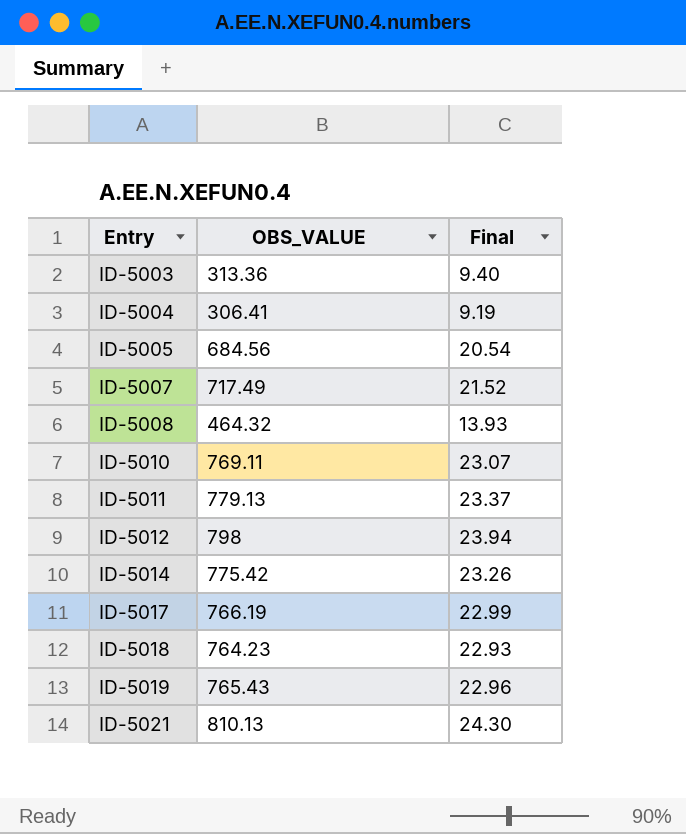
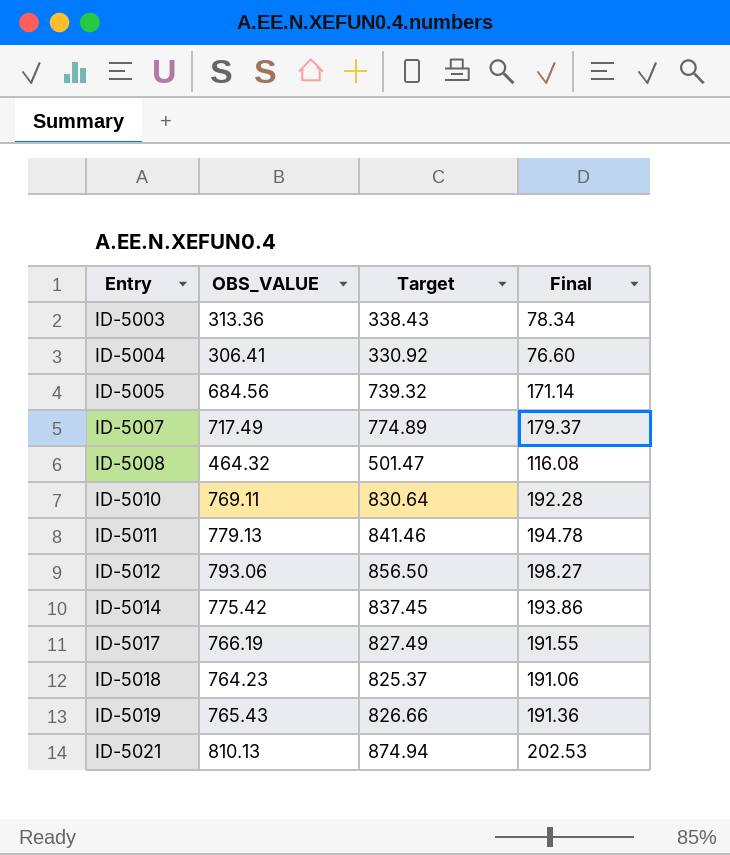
column Target | formula: none -> [OBS_VALUE] * 1.08
column Final | formula: [OBS_VALUE] * 0.03 -> [OBS_VALUE] * 0.25
ID-5012 | OBS_VALUE: 798 -> 793.06

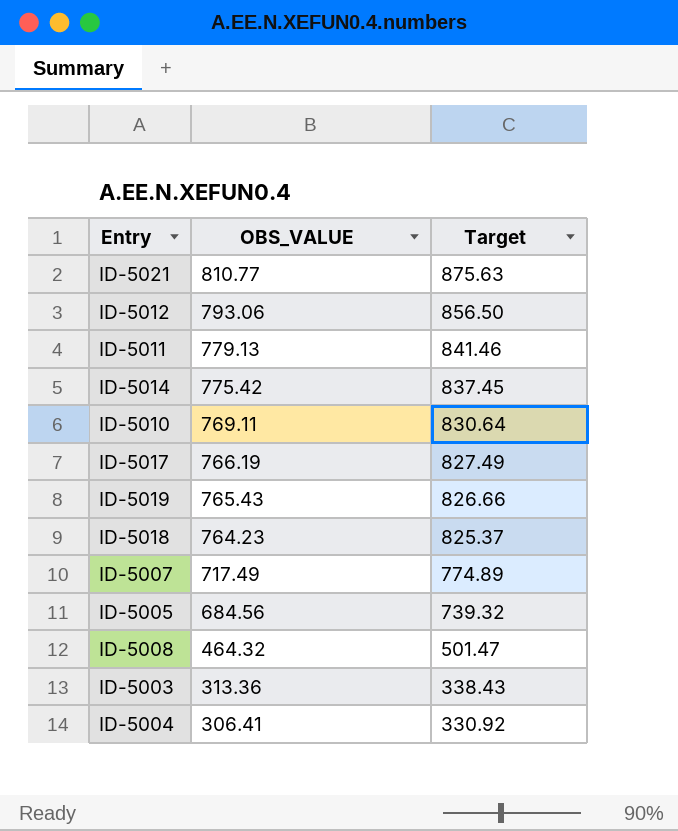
row order: Entry ascending -> OBS_VALUE descending
column Final | formula: [OBS_VALUE] * 0.25 -> none
ID-5021 | OBS_VALUE: 810.13 -> 810.77
ID-5021 | Target: 874.94 -> 875.63

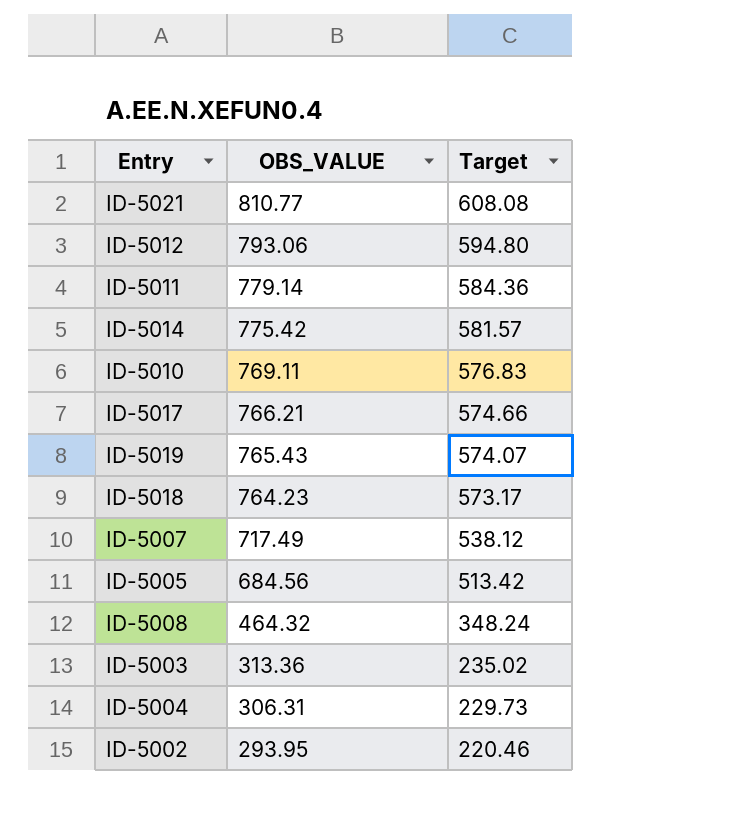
column Target | formula: [OBS_VALUE] * 1.08 -> [OBS_VALUE] * 0.75
ID-5011 | OBS_VALUE: 779.13 -> 779.14
ID-5017 | OBS_VALUE: 766.19 -> 766.21
ID-5004 | OBS_VALUE: 306.41 -> 306.31
row ID-5002: none -> 293.95 | 220.46

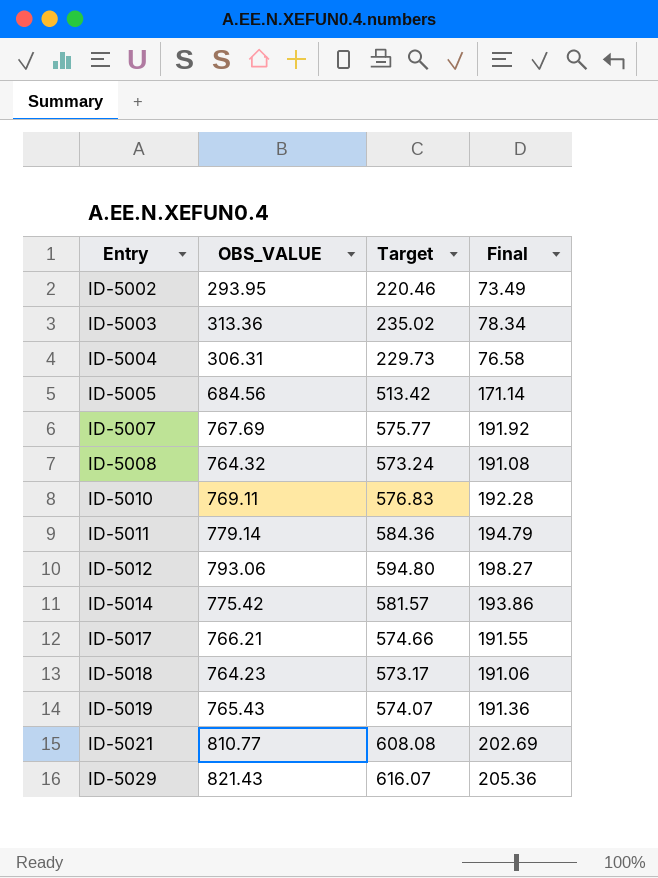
row order: OBS_VALUE descending -> Entry ascending
column Final | formula: none -> [OBS_VALUE] * 0.25
ID-5007 | OBS_VALUE: 717.49 -> 767.69
ID-5007 | Target: 538.12 -> 575.77
ID-5008 | OBS_VALUE: 464.32 -> 764.32
ID-5008 | Target: 348.24 -> 573.24
row ID-5029: none -> 821.43 | 616.07 | 205.36

